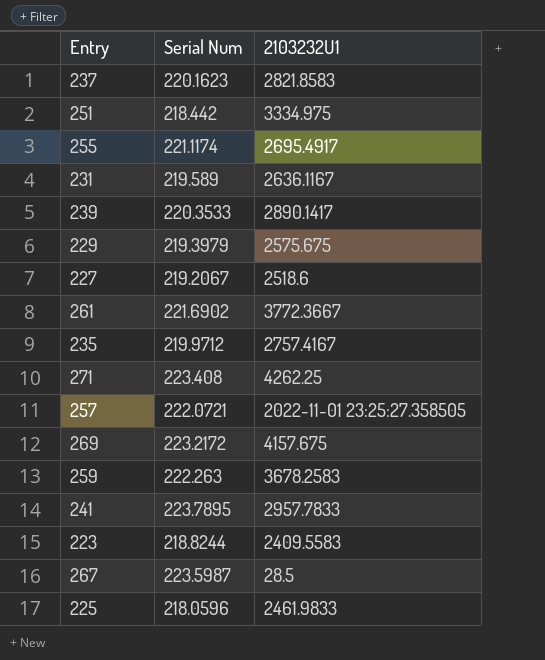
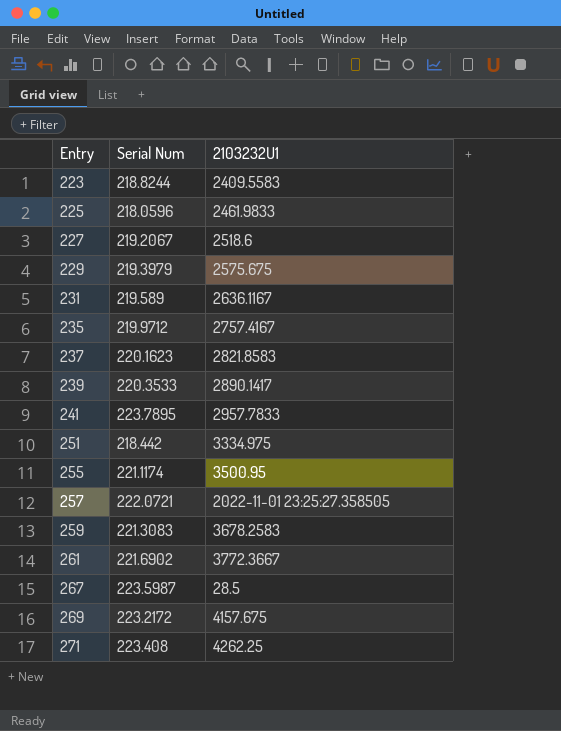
row order: none -> Entry ascending
255 | 2103232U1: 2695.4917 -> 3500.95
259 | Serial Num: 222.263 -> 221.3083

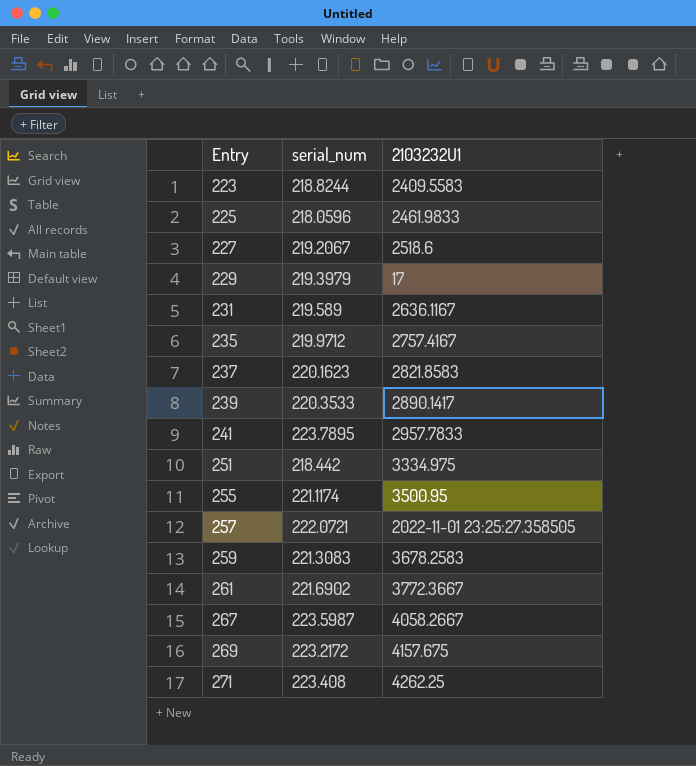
column name: Serial Num -> serial_num
229 | 2103232U1: 2575.675 -> 17
267 | 2103232U1: 28.5 -> 4058.2667

